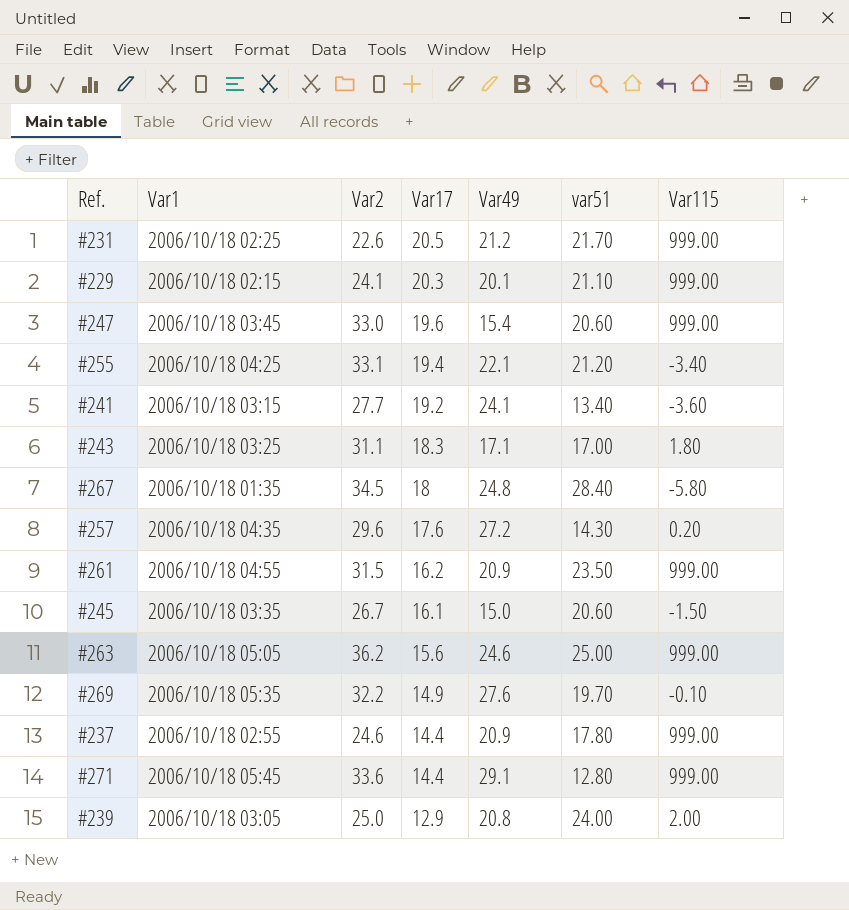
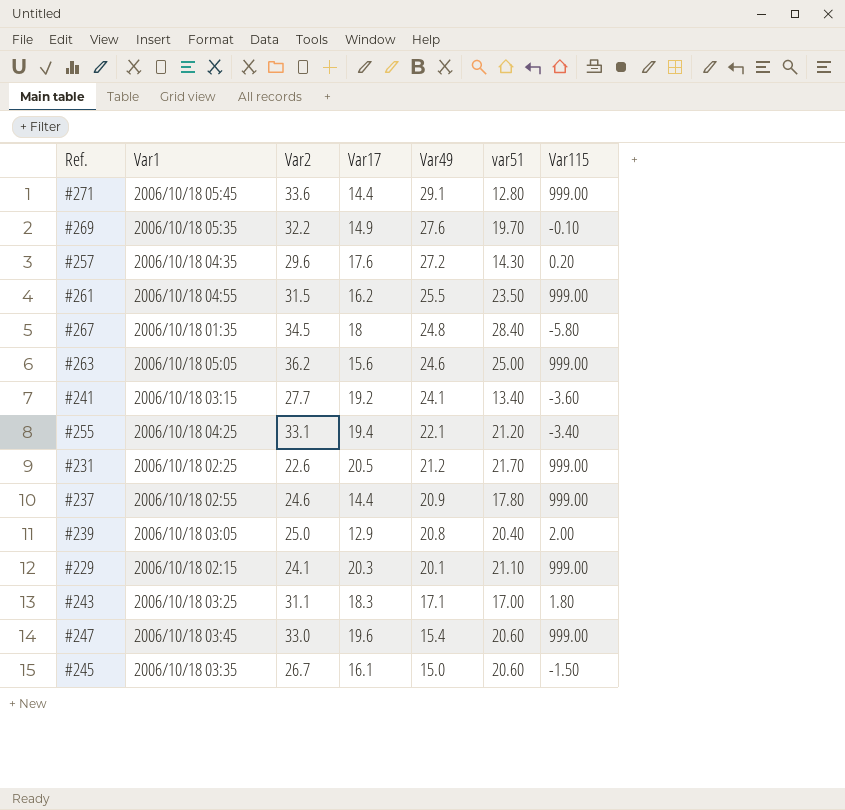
row order: Var17 descending -> Var49 descending
#261 | Var49: 20.9 -> 25.5
#239 | var51: 24.00 -> 20.40

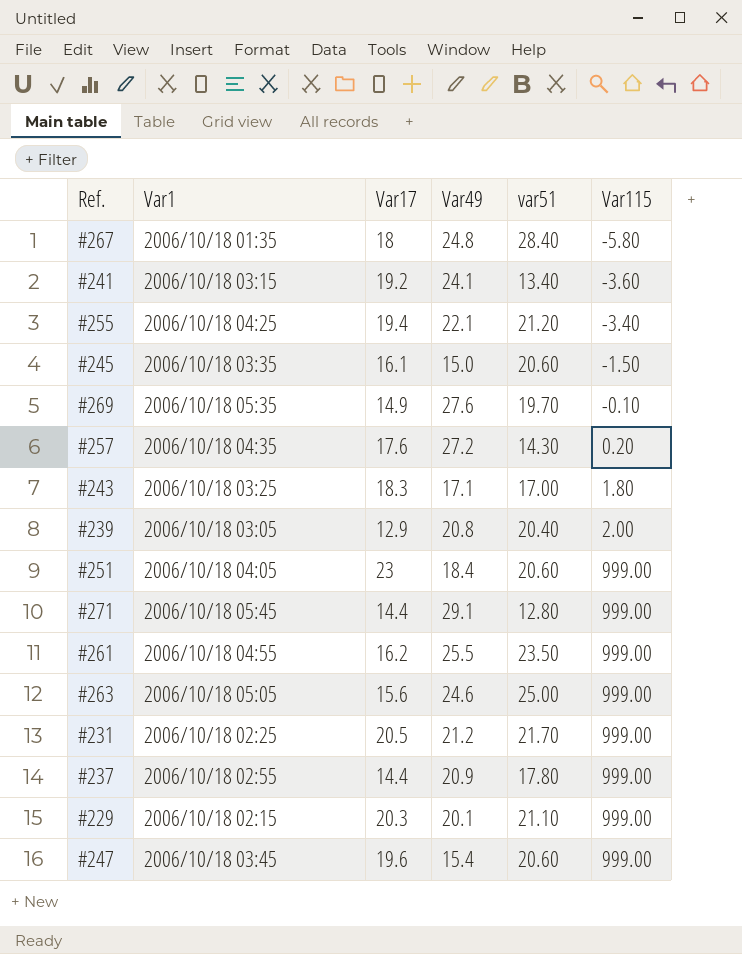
row order: Var49 descending -> Var115 ascending
column Var2 | position: 3 -> none
row #251: none -> 2006/10/18 04:05 | 23 | 18.4 | 20.60 | 999.00

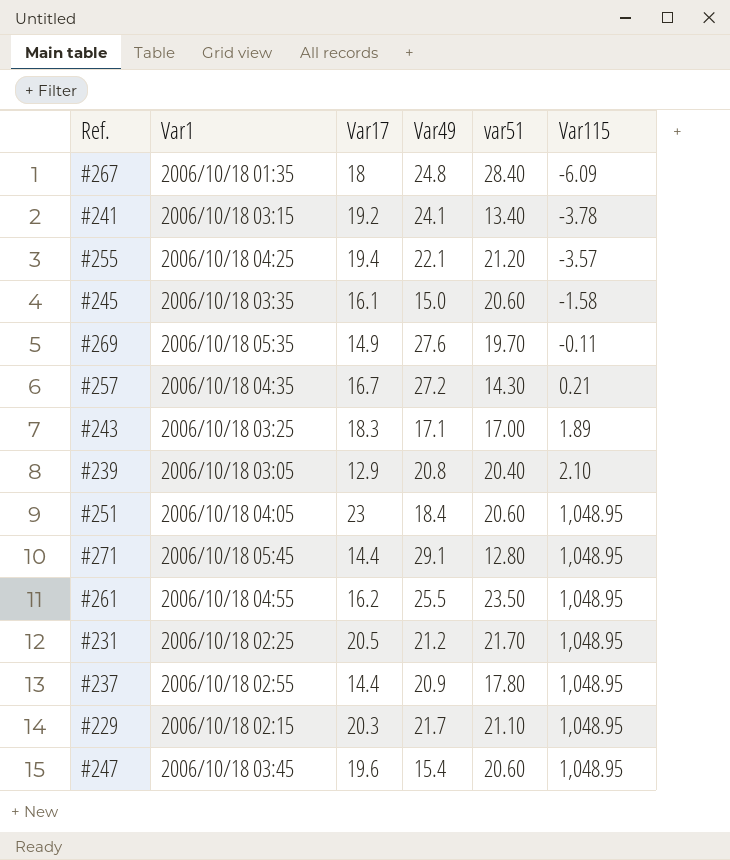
row #263: 2006/10/18 05:05 | 15.6 | 24.6 | 25.00 | 999.00 -> none
#267 | Var115: -5.80 -> -6.09
#241 | Var115: -3.60 -> -3.78
#255 | Var115: -3.40 -> -3.57
#245 | Var115: -1.50 -> -1.58
#269 | Var115: -0.10 -> -0.11
#257 | Var17: 17.6 -> 16.7
#257 | Var115: 0.20 -> 0.21
#243 | Var115: 1.80 -> 1.89
#239 | Var115: 2.00 -> 2.10
#251 | Var115: 999.00 -> 1,048.95
#271 | Var115: 999.00 -> 1,048.95
#261 | Var115: 999.00 -> 1,048.95
#231 | Var115: 999.00 -> 1,048.95
#237 | Var115: 999.00 -> 1,048.95
#229 | Var49: 20.1 -> 21.7
#229 | Var115: 999.00 -> 1,048.95
#247 | Var115: 999.00 -> 1,048.95

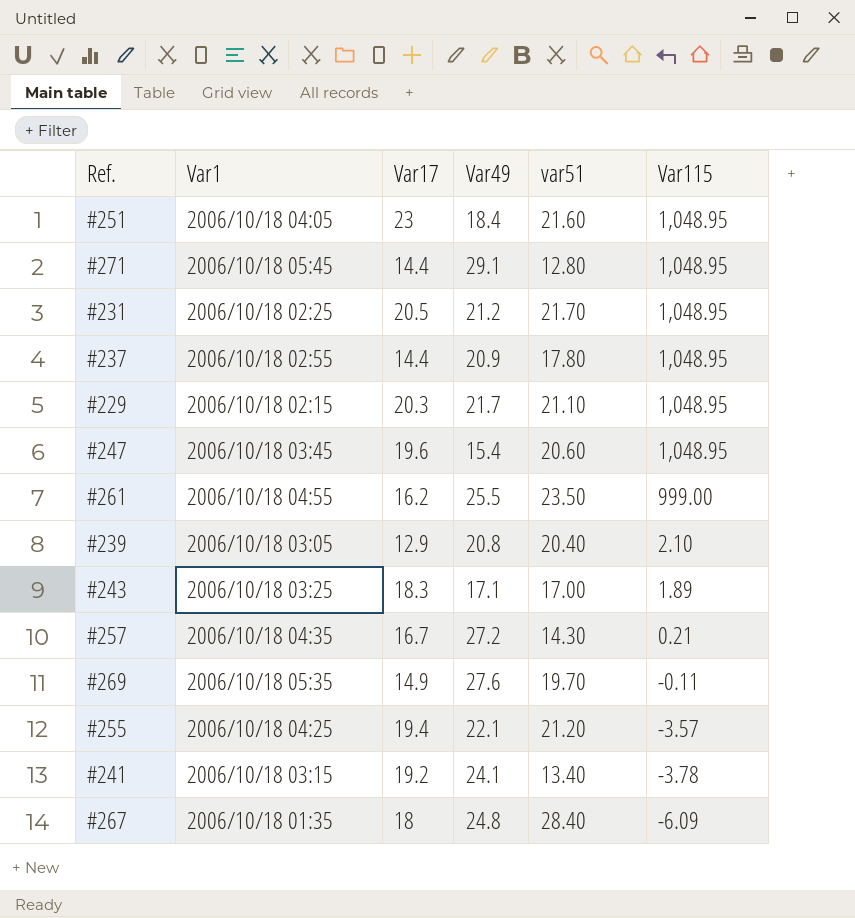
row order: Var115 ascending -> Var115 descending
row #245: 2006/10/18 03:35 | 16.1 | 15.0 | 20.60 | -1.58 -> none
#251 | var51: 20.60 -> 21.60
#261 | Var115: 1,048.95 -> 999.00

